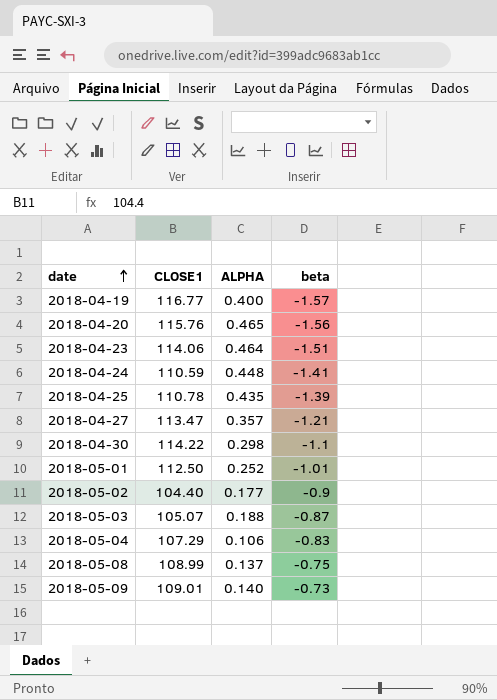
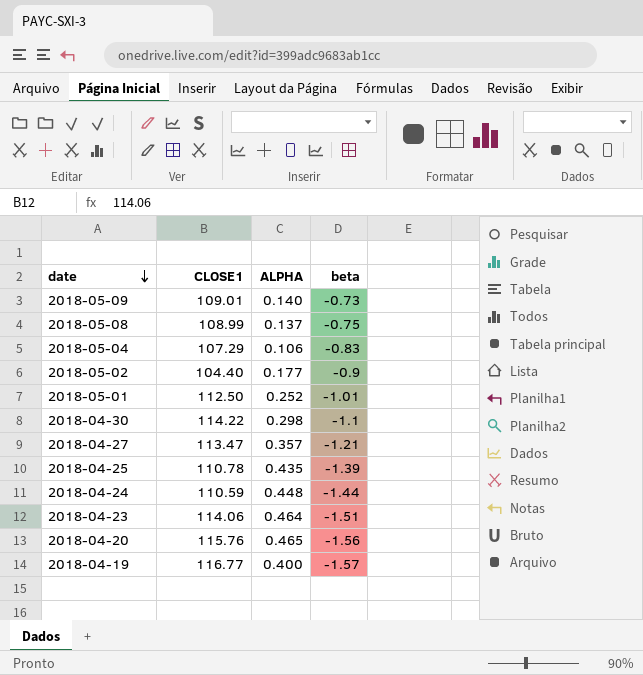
row order: date ascending -> date descending
row 2018-05-03: 105.07 | 0.188 | -0.87 -> none
2018-04-24 | beta: -1.41 -> -1.44

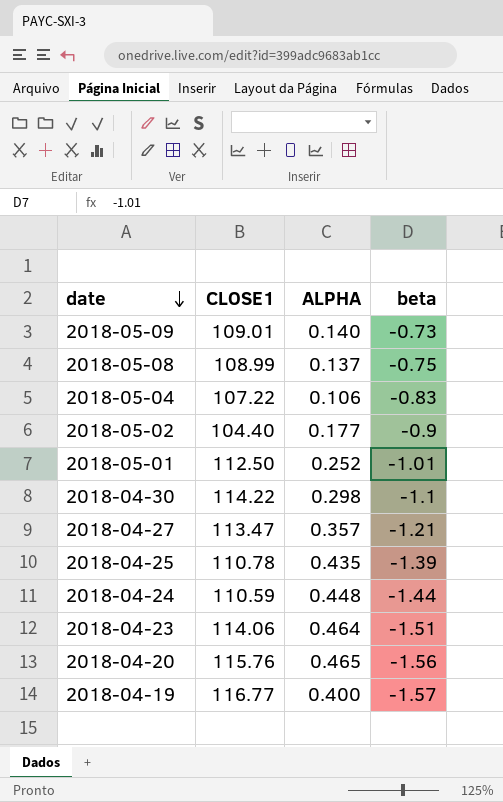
2018-05-04 | CLOSE1: 107.29 -> 107.22

